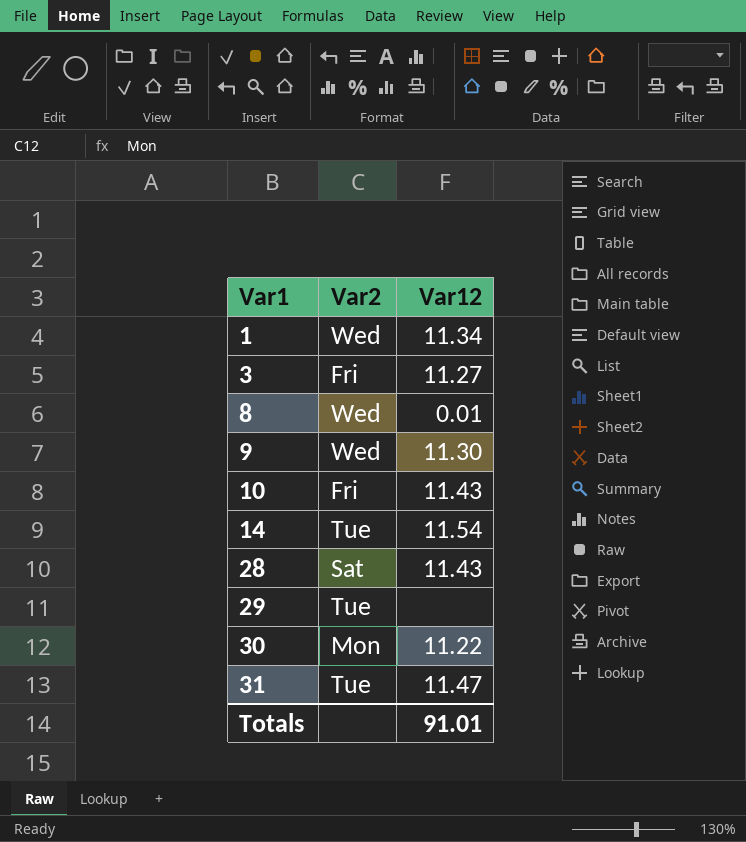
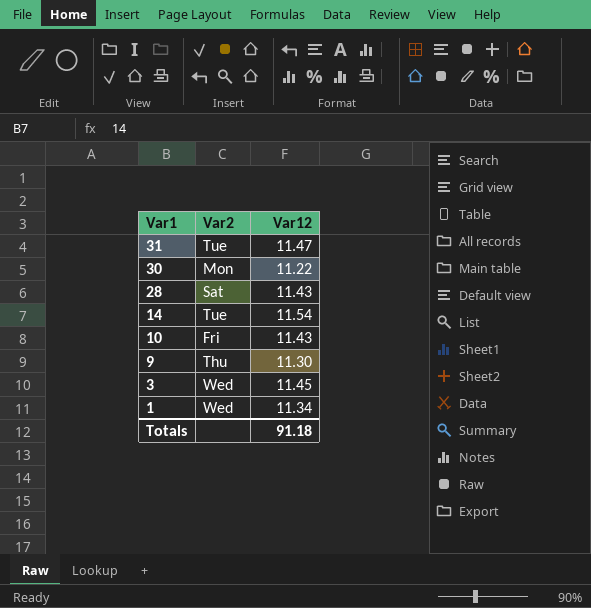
row order: Var1 ascending -> Var1 descending
row 8: Wed | 0.01 -> none
row 29: Tue | none -> none
9 | Var2: Wed -> Thu
3 | Var2: Fri -> Wed
3 | Var12: 11.27 -> 11.45
Totals | Var12: 91.01 -> 91.18

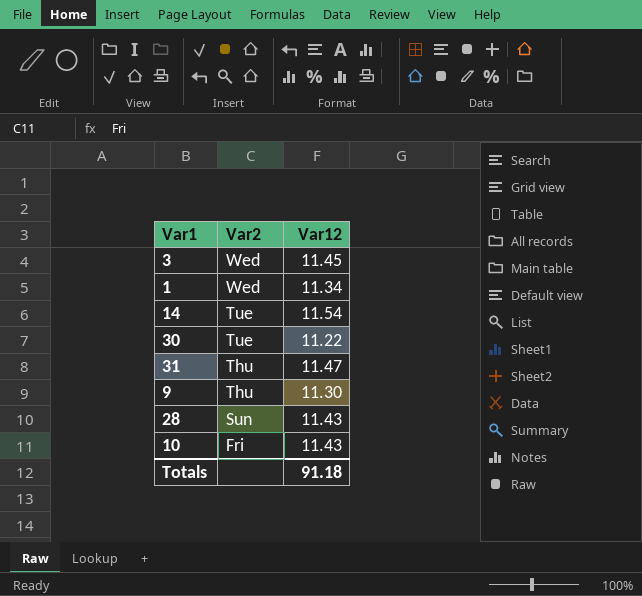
row order: Var1 descending -> Var2 descending
30 | Var2: Mon -> Tue
31 | Var2: Tue -> Thu
28 | Var2: Sat -> Sun

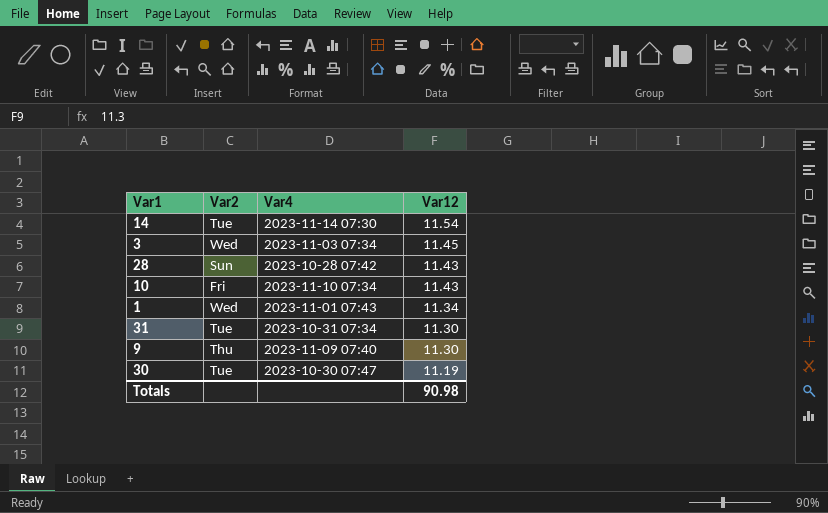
row order: Var2 descending -> Var12 descending
column Var4 | position: none -> 3
31 | Var2: Thu -> Tue
31 | Var12: 11.47 -> 11.30
30 | Var12: 11.22 -> 11.19
Totals | Var12: 91.18 -> 90.98

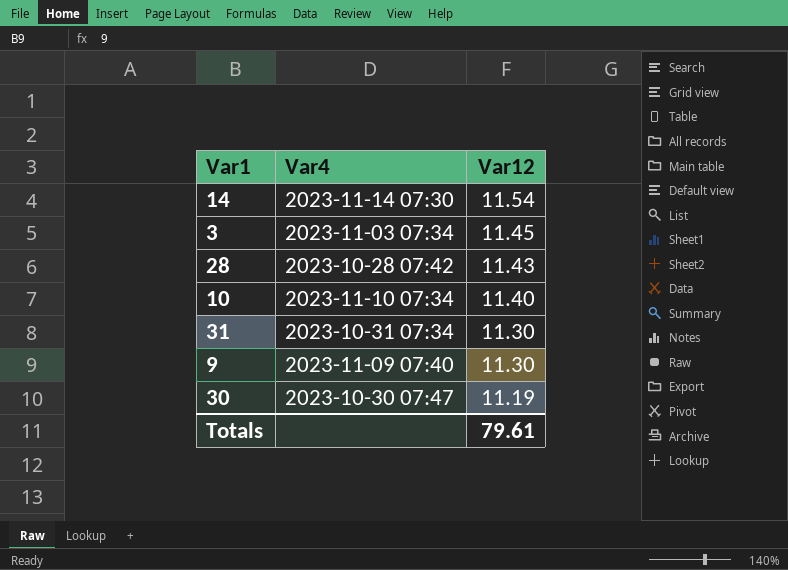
column Var2 | position: 2 -> none
row 1: Wed | 2023-11-01 07:43 | 11.34 -> none
10 | Var12: 11.43 -> 11.40
Totals | Var12: 90.98 -> 79.61

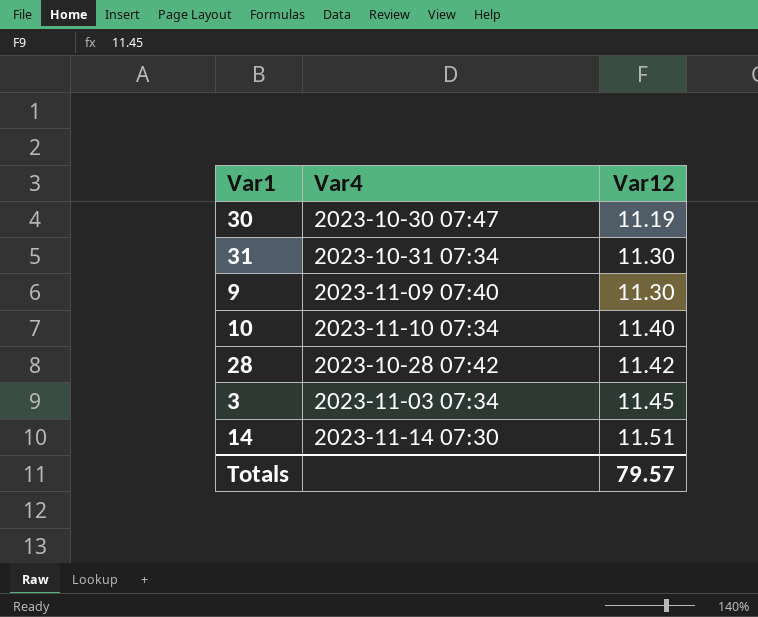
row order: Var12 descending -> Var12 ascending
28 | Var12: 11.43 -> 11.42
14 | Var12: 11.54 -> 11.51
Totals | Var12: 79.61 -> 79.57

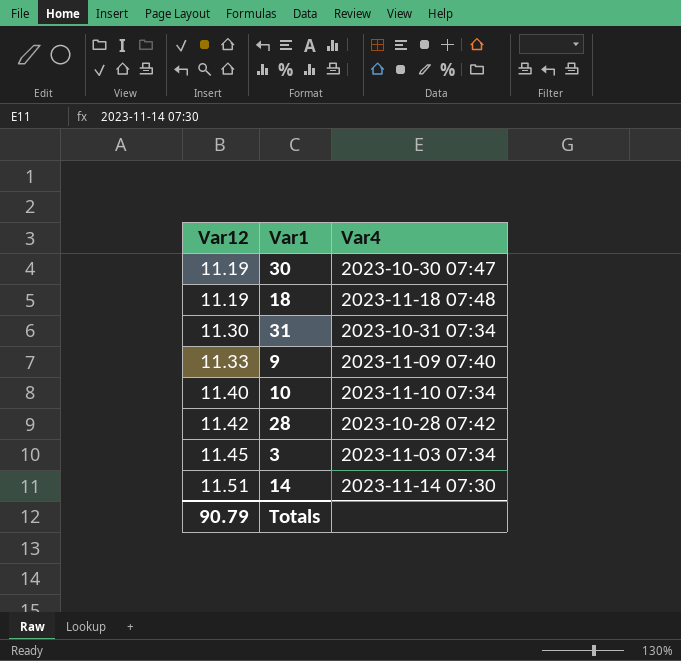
column Var12 | position: 3 -> 1
row 18: none -> 11.19 | 2023-11-18 07:48
9 | Var12: 11.30 -> 11.33
Totals | Var12: 79.57 -> 90.79

